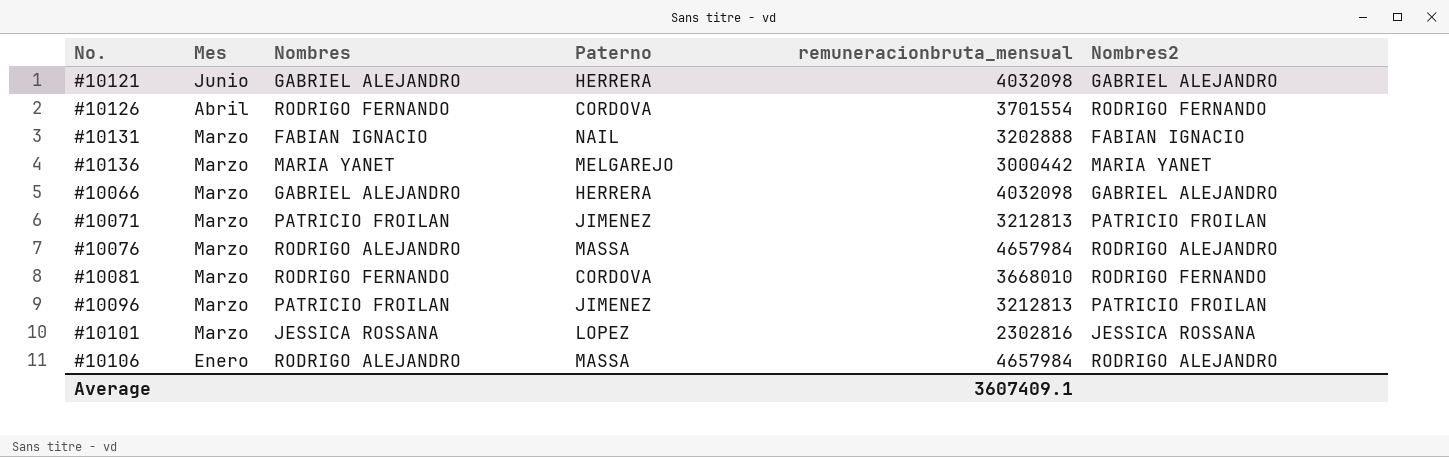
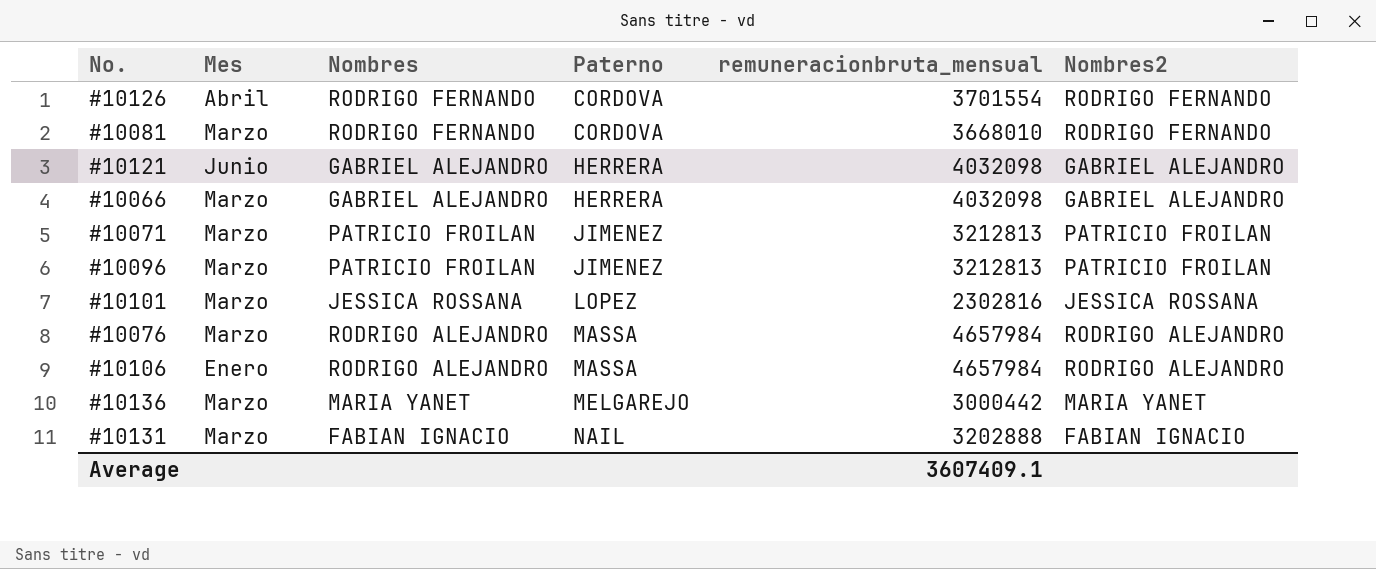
row order: Mes descending -> Paterno ascending

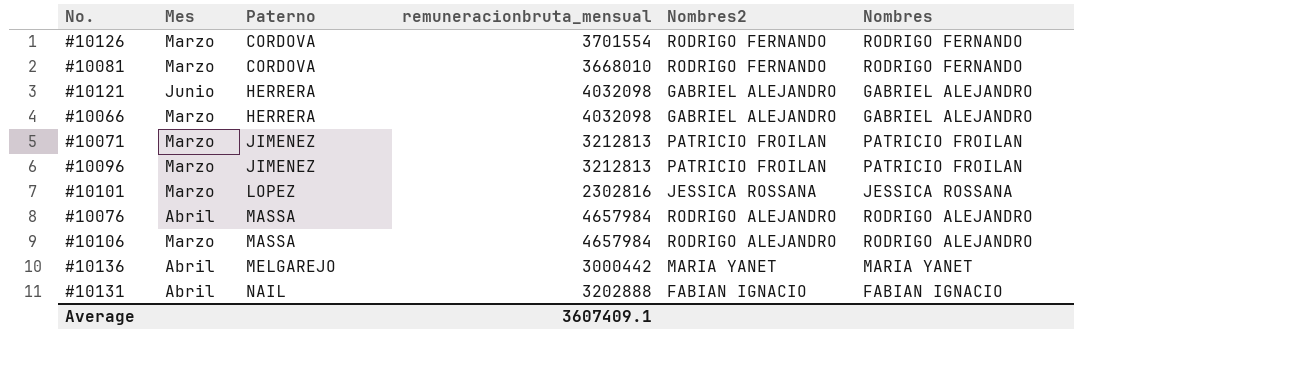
column Nombres | position: 3 -> 6
#10126 | Mes: Abril -> Marzo
#10076 | Mes: Marzo -> Abril
#10106 | Mes: Enero -> Marzo
#10136 | Mes: Marzo -> Abril
#10131 | Mes: Marzo -> Abril

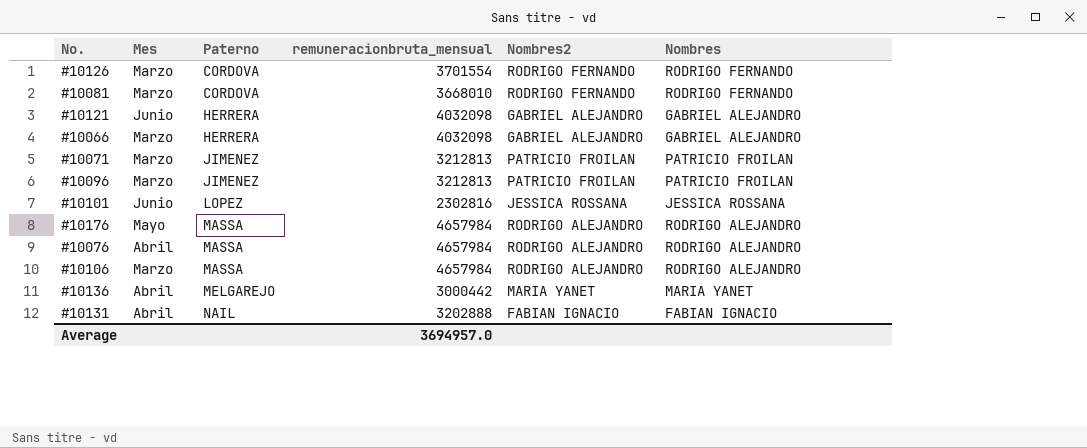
#10101 | Mes: Marzo -> Junio
row #10176: none -> Mayo | MASSA | 4657984 | RODRIGO ALEJANDRO | RODRIGO ALEJANDRO
Average | remuneracionbruta_mensual: 3607409.1 -> 3694957.0

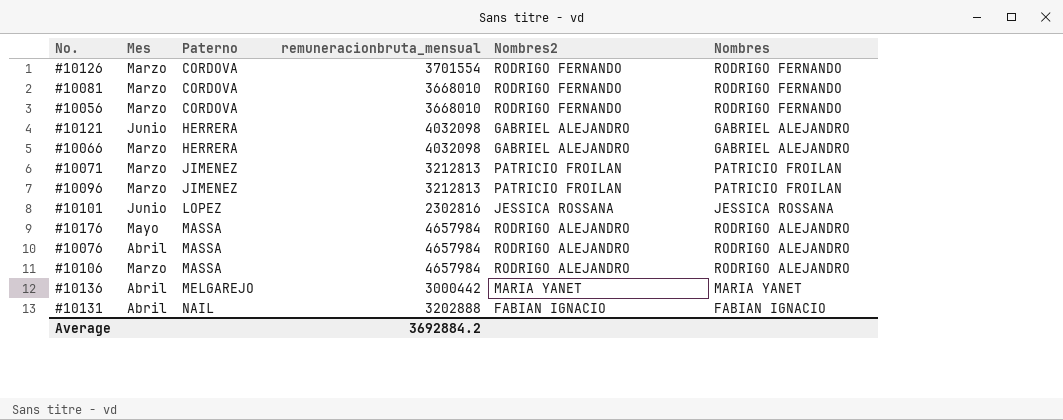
row #10056: none -> Marzo | CORDOVA | 3668010 | RODRIGO FERNANDO | RODRIGO FERNANDO
Average | remuneracionbruta_mensual: 3694957.0 -> 3692884.2

